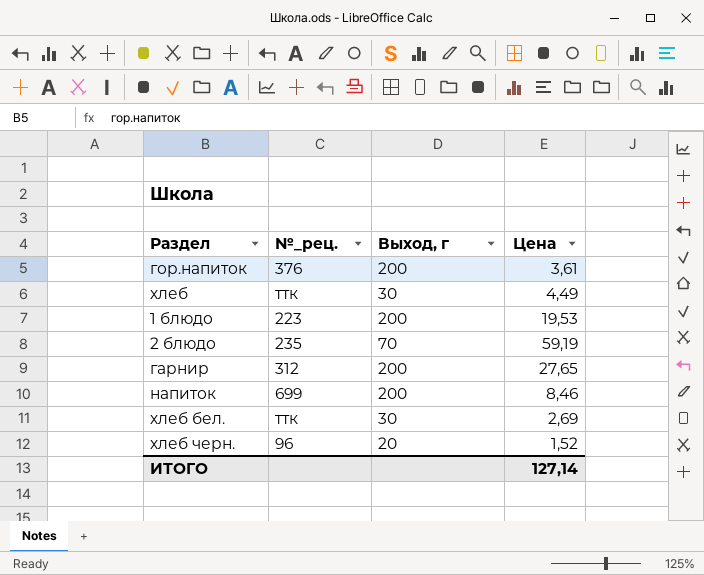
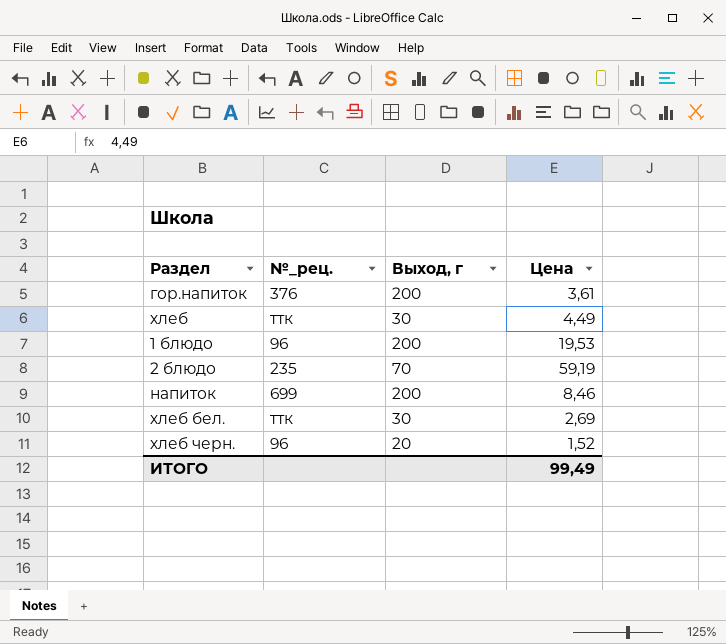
row гарнир: 312 | 200 | 27,65 -> none
1 блюдо | №_рец.: 223 -> 96
ИТОГО | Цена: 127,14 -> 99,49

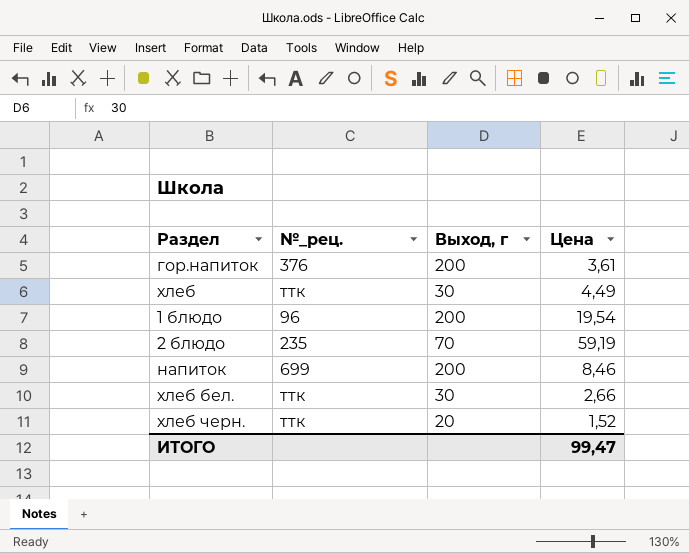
1 блюдо | Цена: 19,53 -> 19,54
хлеб бел. | Цена: 2,69 -> 2,66
хлеб черн. | №_рец.: 96 -> ттк
ИТОГО | Цена: 99,49 -> 99,47

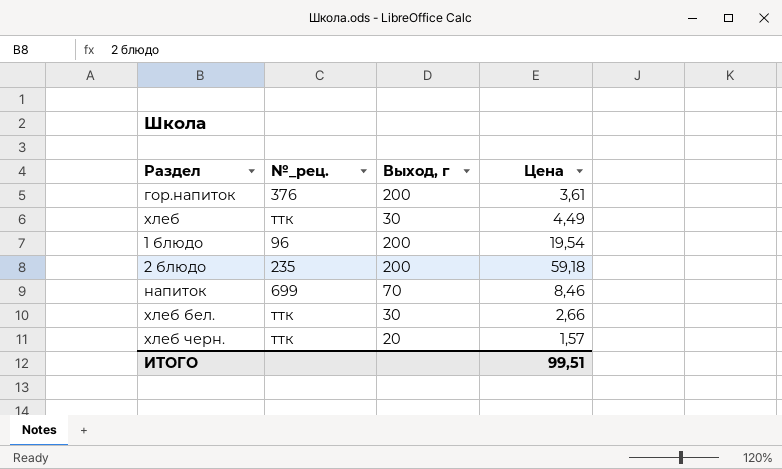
2 блюдо | Выход, г: 70 -> 200
2 блюдо | Цена: 59,19 -> 59,18
напиток | Выход, г: 200 -> 70
хлеб черн. | Цена: 1,52 -> 1,57
ИТОГО | Цена: 99,47 -> 99,51

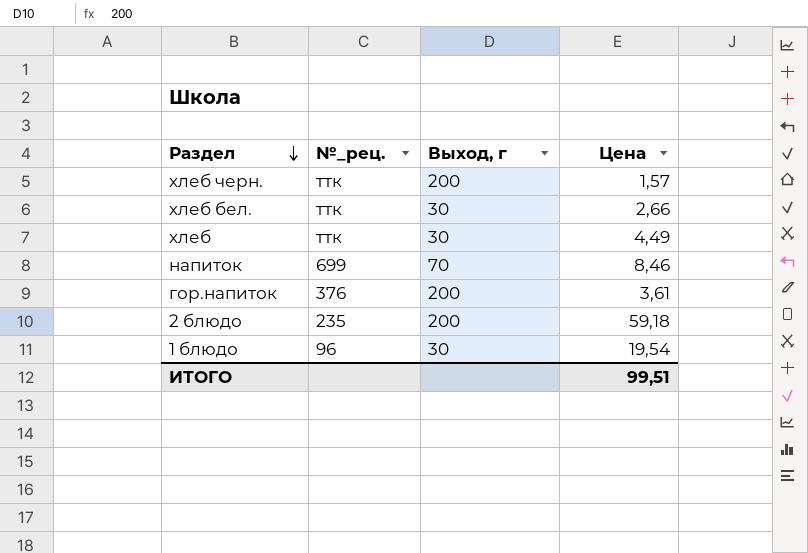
row order: none -> Раздел descending
хлеб черн. | Выход, г: 20 -> 200
1 блюдо | Выход, г: 200 -> 30

